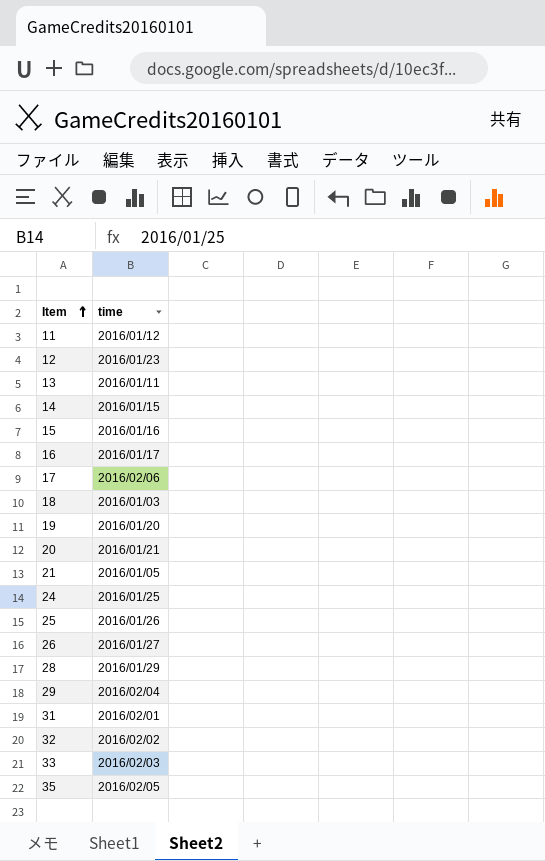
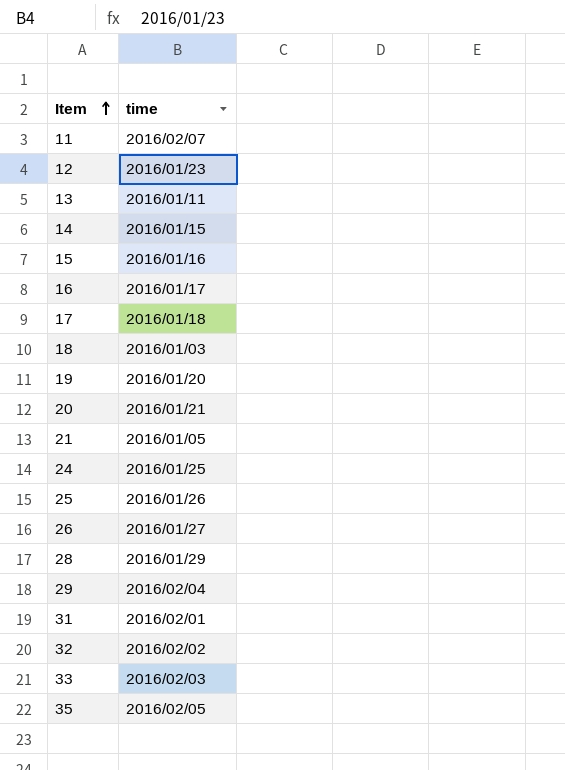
11 | time: 2016/01/12 -> 2016/02/07
17 | time: 2016/02/06 -> 2016/01/18

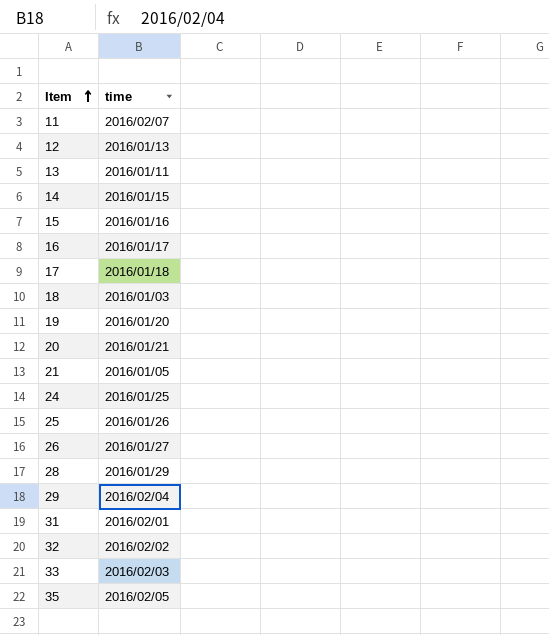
12 | time: 2016/01/23 -> 2016/01/13

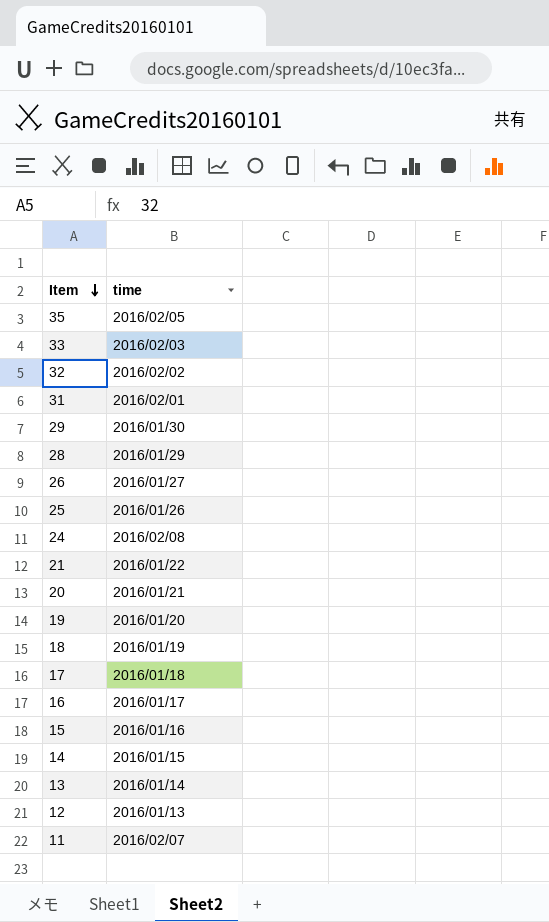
row order: Item ascending -> Item descending
29 | time: 2016/02/04 -> 2016/01/30
24 | time: 2016/01/25 -> 2016/02/08
21 | time: 2016/01/05 -> 2016/01/22
18 | time: 2016/01/03 -> 2016/01/19
13 | time: 2016/01/11 -> 2016/01/14

